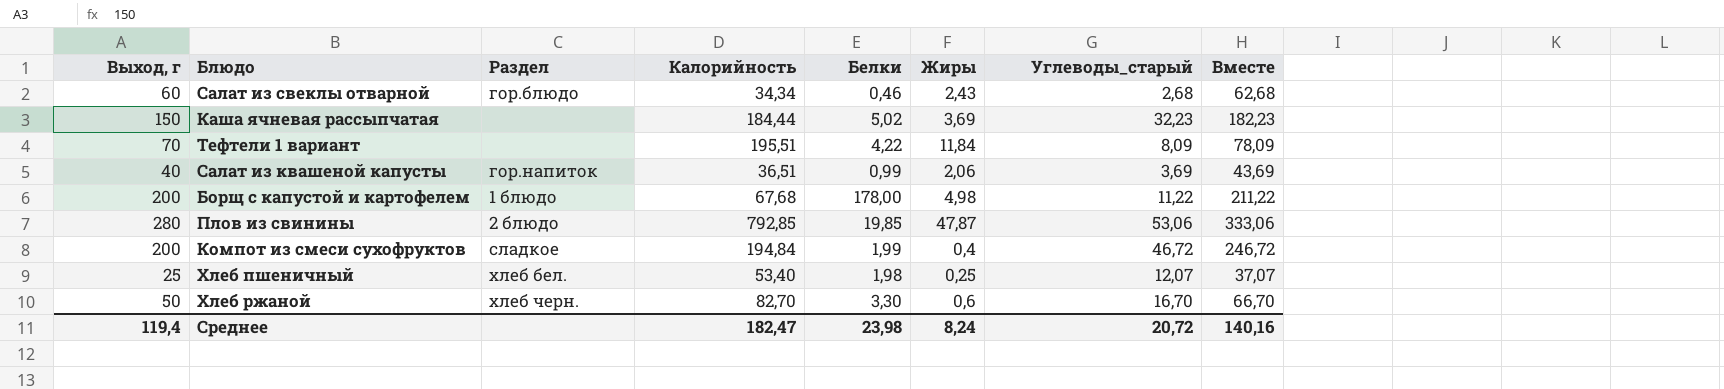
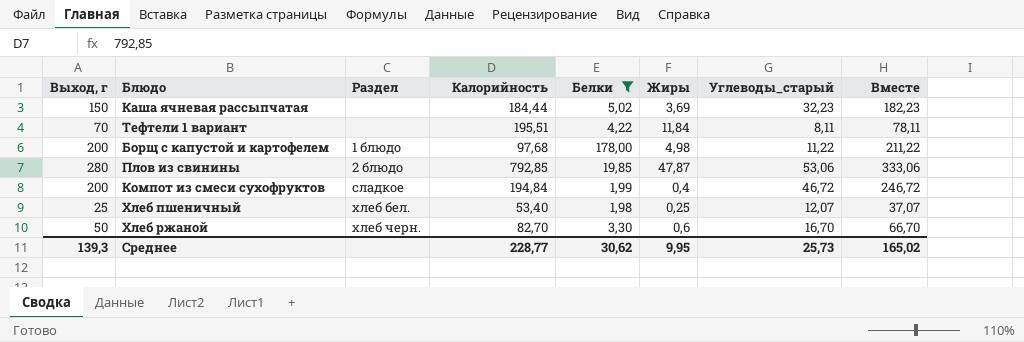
filter: none -> Белки >= 1,98
Тефтели 1 вариант | Углеводы_старый: 8,09 -> 8,11
Тефтели 1 вариант | Вместе: 78,09 -> 78,11
Борщ с капустой и картофелем | Калорийность: 67,68 -> 97,68
Среднее | Выход, г: 119,4 -> 139,3
Среднее | Калорийность: 182,47 -> 228,77
Среднее | Белки: 23,98 -> 30,62
Среднее | Жиры: 8,24 -> 9,95
Среднее | Углеводы_старый: 20,72 -> 25,73
Среднее | Вместе: 140,16 -> 165,02

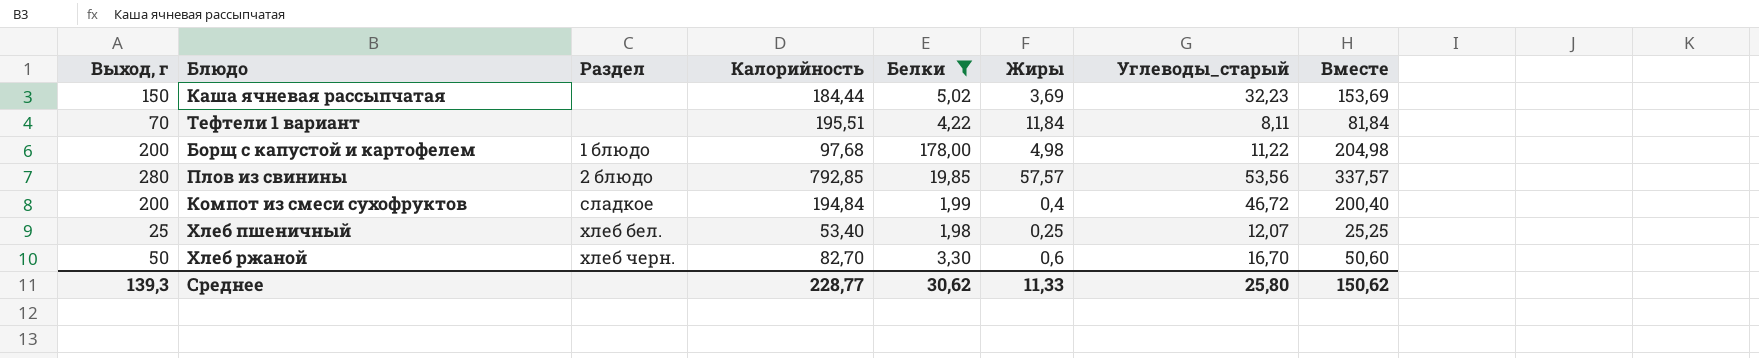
column Вместе | formula: [Выход, г] + [Углеводы_старый] -> [Выход, г] + [Жиры]
Плов из свинины | Жиры: 47,87 -> 57,57
Плов из свинины | Углеводы_старый: 53,06 -> 53,56
Среднее | Жиры: 9,95 -> 11,33
Среднее | Углеводы_старый: 25,73 -> 25,80
Среднее | Вместе: 165,02 -> 150,62

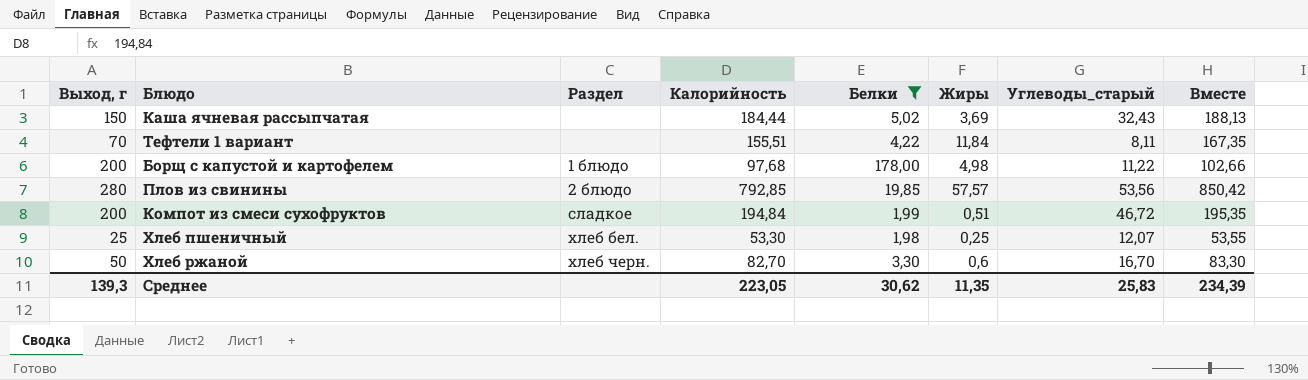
column Вместе | formula: [Выход, г] + [Жиры] -> [Калорийность] + [Жиры]
Каша ячневая рассыпчатая | Углеводы_старый: 32,23 -> 32,43
Тефтели 1 вариант | Калорийность: 195,51 -> 155,51
Компот из смеси сухофруктов | Жиры: 0,4 -> 0,51
Хлеб пшеничный | Калорийность: 53,40 -> 53,30
Среднее | Калорийность: 228,77 -> 223,05
Среднее | Жиры: 11,33 -> 11,35
Среднее | Углеводы_старый: 25,80 -> 25,83
Среднее | Вместе: 150,62 -> 234,39

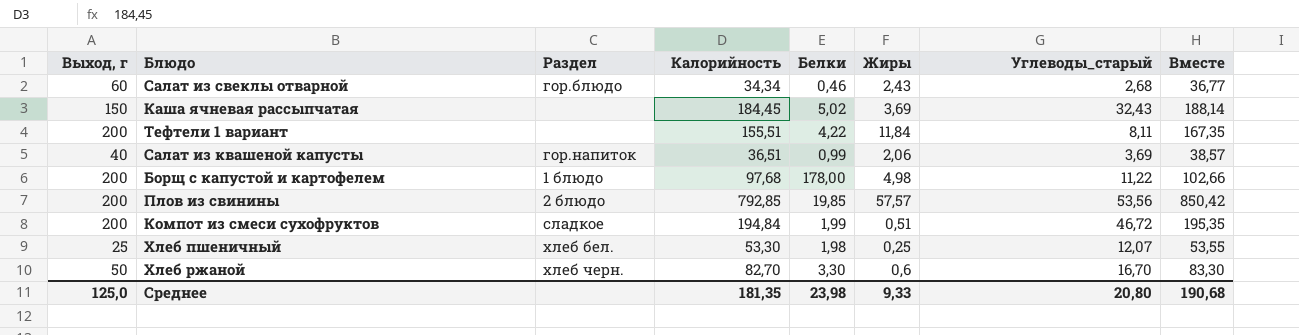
filter: Белки >= 1,98 -> none
Каша ячневая рассыпчатая | Калорийность: 184,44 -> 184,45
Каша ячневая рассыпчатая | Вместе: 188,13 -> 188,14
Тефтели 1 вариант | Выход, г: 70 -> 200
Плов из свинины | Выход, г: 280 -> 200
Среднее | Выход, г: 139,3 -> 125,0
Среднее | Калорийность: 223,05 -> 181,35
Среднее | Белки: 30,62 -> 23,98
Среднее | Жиры: 11,35 -> 9,33
Среднее | Углеводы_старый: 25,83 -> 20,80
Среднее | Вместе: 234,39 -> 190,68

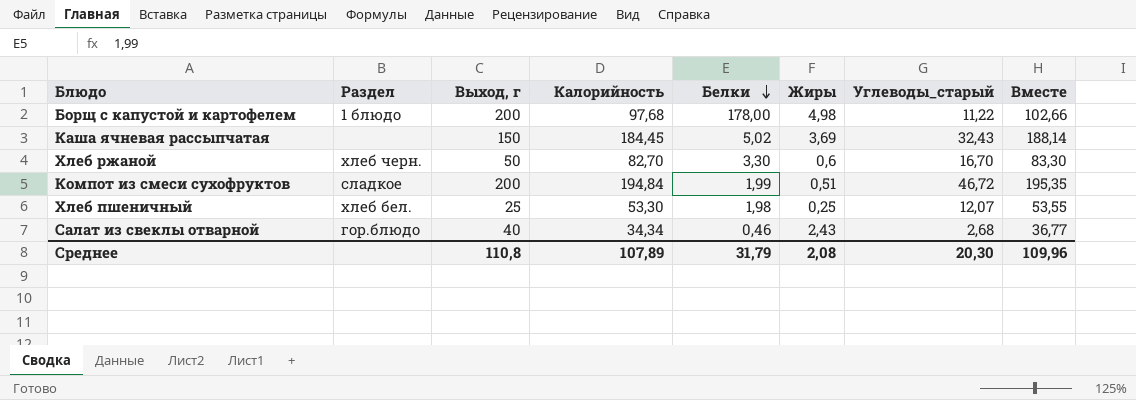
row order: none -> Белки descending
column Выход, г | position: 1 -> 3
row Тефтели 1 вариант: 200 | none | 155,51 | 4,22 | 11,84 | 8,11 | 167,35 -> none
row Салат из квашеной капусты: 40 | гор.напиток | 36,51 | 0,99 | 2,06 | 3,69 | 38,57 -> none
row Плов из свинины: 200 | 2 блюдо | 792,85 | 19,85 | 57,57 | 53,56 | 850,42 -> none
Салат из свеклы отварной | Выход, г: 60 -> 40
Среднее | Выход, г: 125,0 -> 110,8
Среднее | Калорийность: 181,35 -> 107,89
Среднее | Белки: 23,98 -> 31,79
Среднее | Жиры: 9,33 -> 2,08
Среднее | Углеводы_старый: 20,80 -> 20,30
Среднее | Вместе: 190,68 -> 109,96

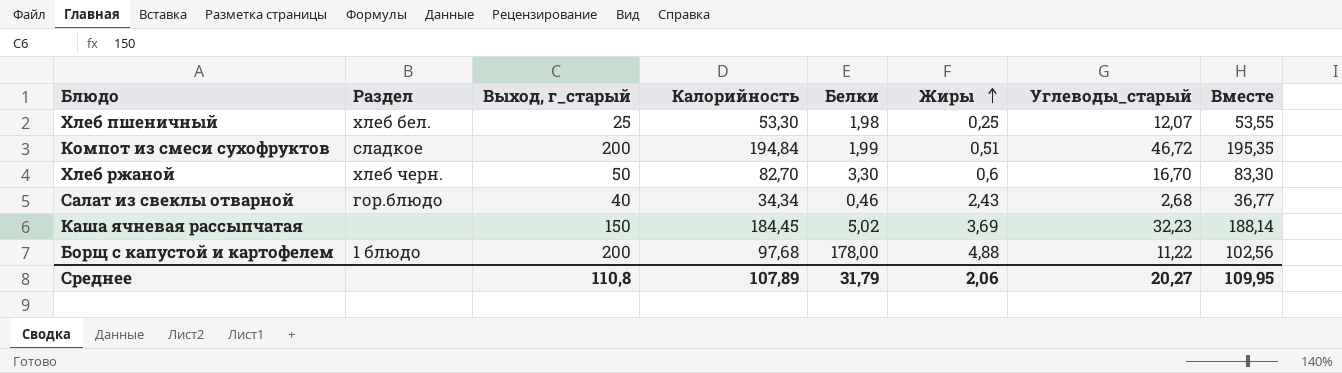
row order: Белки descending -> Жиры ascending
column name: Выход, г -> Выход, г_старый
Каша ячневая рассыпчатая | Углеводы_старый: 32,43 -> 32,23
Борщ с капустой и картофелем | Жиры: 4,98 -> 4,88
Борщ с капустой и картофелем | Вместе: 102,66 -> 102,56
Среднее | Жиры: 2,08 -> 2,06
Среднее | Углеводы_старый: 20,30 -> 20,27
Среднее | Вместе: 109,96 -> 109,95

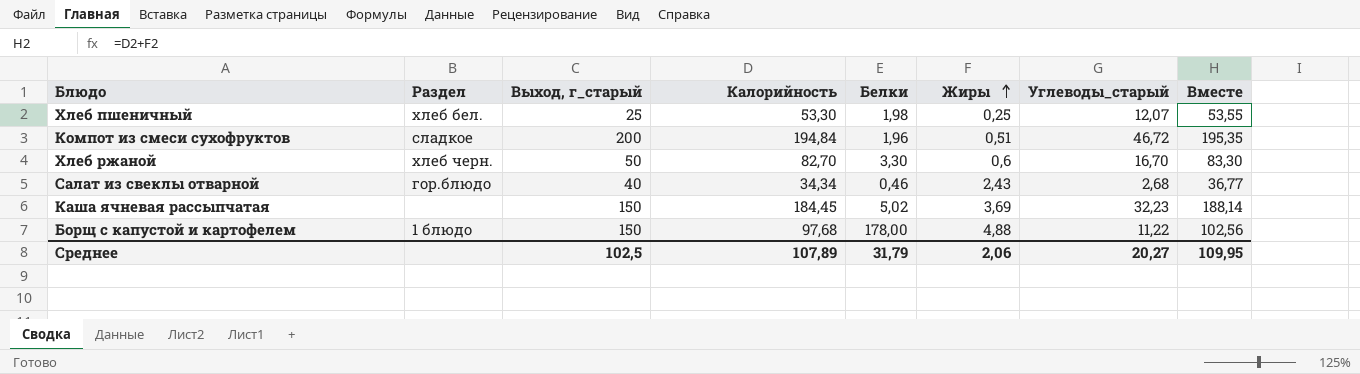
Компот из смеси сухофруктов | Белки: 1,99 -> 1,96
Борщ с капустой и картофелем | Выход, г_старый: 200 -> 150
Среднее | Выход, г_старый: 110,8 -> 102,5

